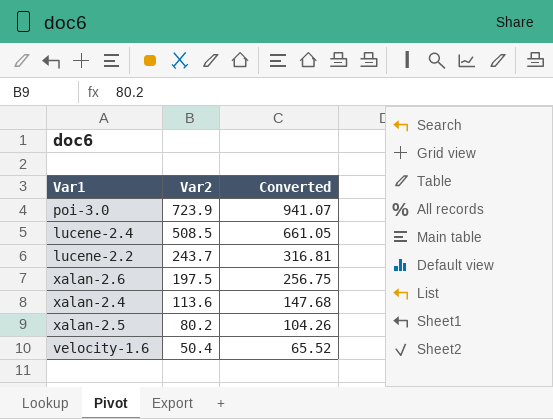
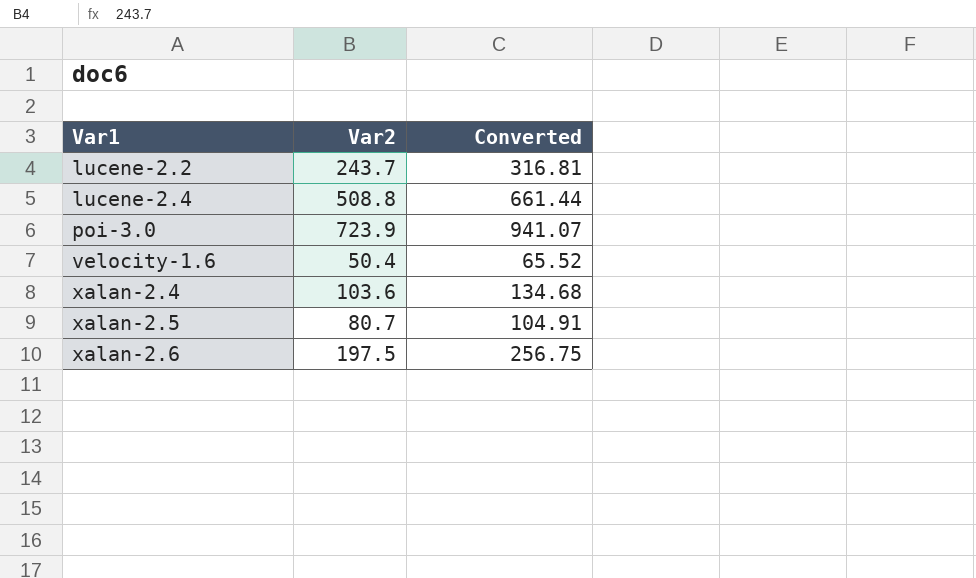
row order: Var2 descending -> Var1 ascending
lucene-2.4 | Var2: 508.5 -> 508.8
lucene-2.4 | Converted: 661.05 -> 661.44
xalan-2.4 | Var2: 113.6 -> 103.6
xalan-2.4 | Converted: 147.68 -> 134.68
xalan-2.5 | Var2: 80.2 -> 80.7
xalan-2.5 | Converted: 104.26 -> 104.91

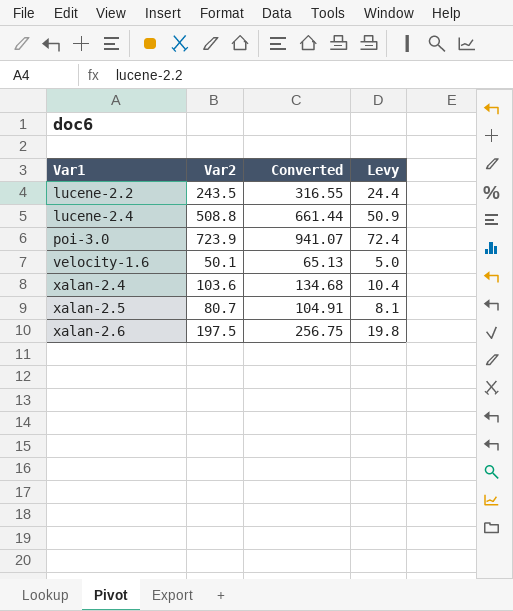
column Levy | formula: none -> [Var2] * 0.1
lucene-2.2 | Var2: 243.7 -> 243.5
lucene-2.2 | Converted: 316.81 -> 316.55
velocity-1.6 | Var2: 50.4 -> 50.1
velocity-1.6 | Converted: 65.52 -> 65.13

